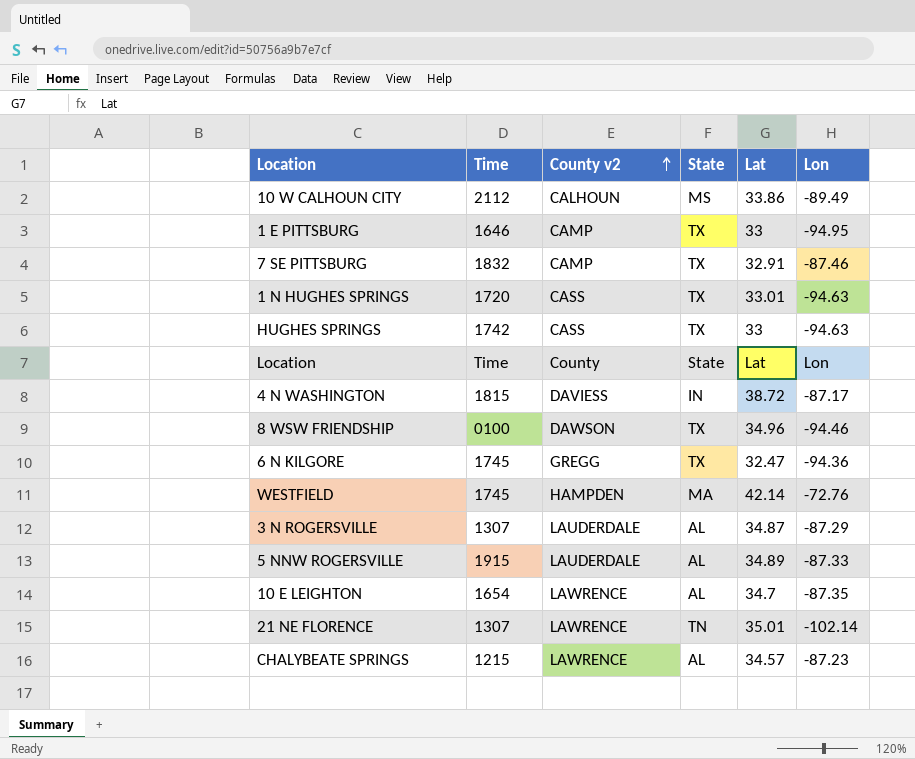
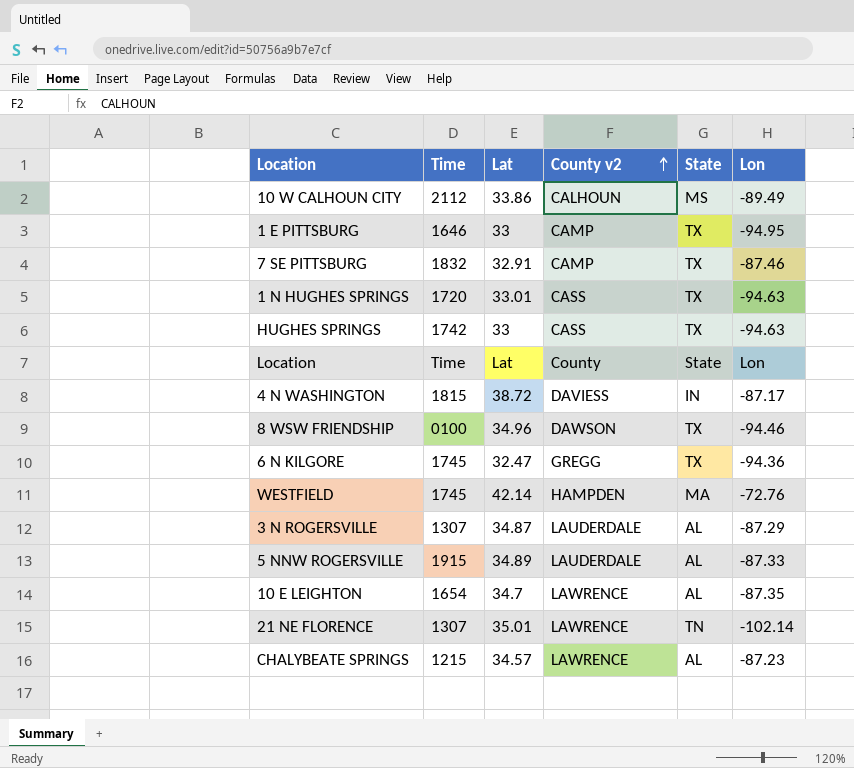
column Lat | position: 5 -> 3

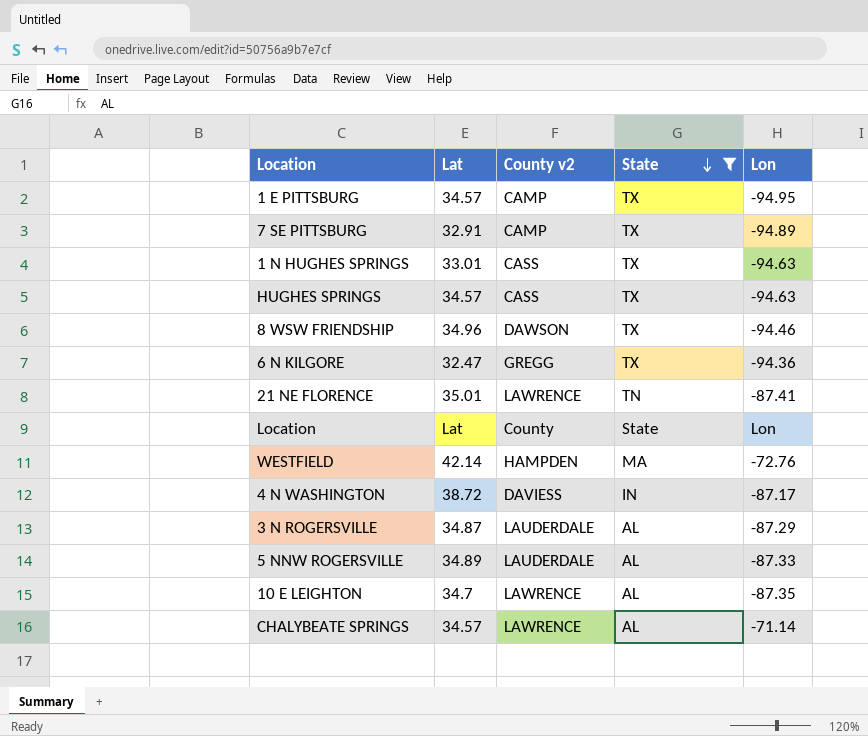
filter: none -> State != MS
row order: County v2 ascending -> State descending
column Time | position: 2 -> none
1 E PITTSBURG | Lat: 33 -> 34.57
7 SE PITTSBURG | Lon: -87.46 -> -94.89
HUGHES SPRINGS | Lat: 33 -> 34.57
21 NE FLORENCE | Lon: -102.14 -> -87.41
CHALYBEATE SPRINGS | Lon: -87.23 -> -71.14

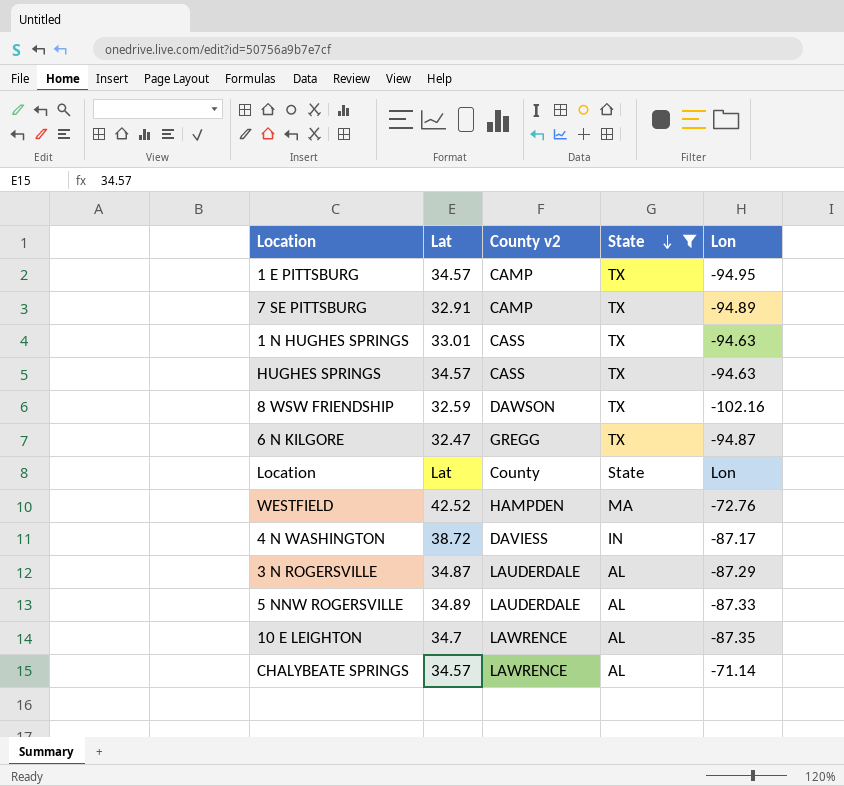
row 21 NE FLORENCE: 35.01 | LAWRENCE | TN | -87.41 -> none
8 WSW FRIENDSHIP | Lat: 34.96 -> 32.59
8 WSW FRIENDSHIP | Lon: -94.46 -> -102.16
6 N KILGORE | Lon: -94.36 -> -94.87
WESTFIELD | Lat: 42.14 -> 42.52

